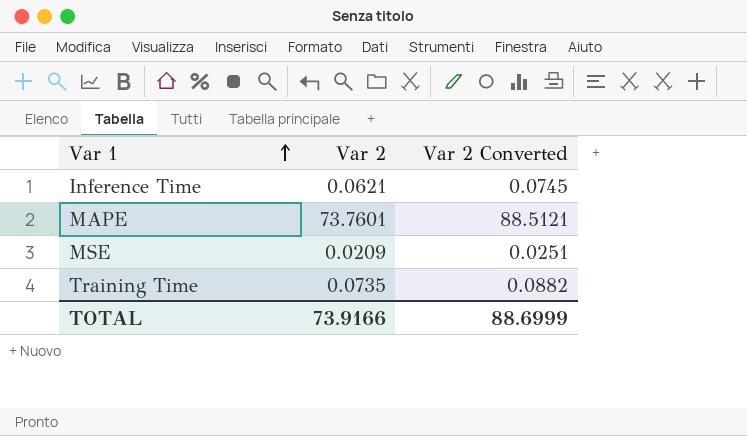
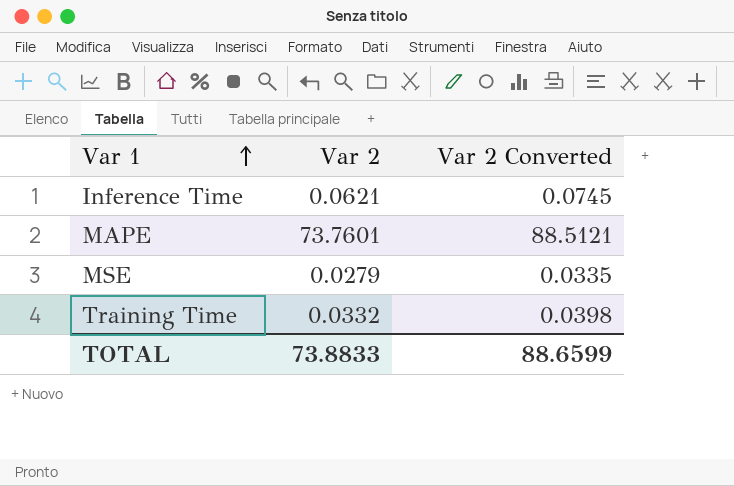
MSE | Var 2: 0.0209 -> 0.0279
MSE | Var 2 Converted: 0.0251 -> 0.0335
Training Time | Var 2: 0.0735 -> 0.0332
Training Time | Var 2 Converted: 0.0882 -> 0.0398
TOTAL | Var 2: 73.9166 -> 73.8833
TOTAL | Var 2 Converted: 88.6999 -> 88.6599

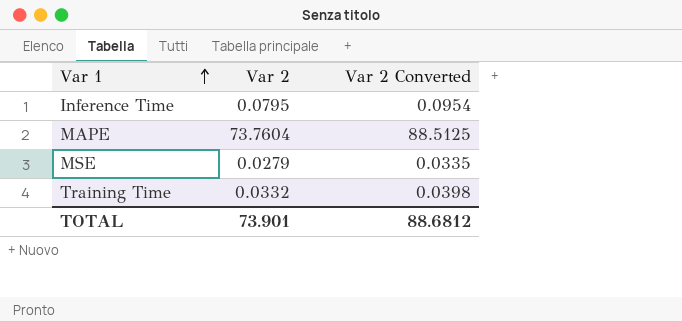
Inference Time | Var 2: 0.0621 -> 0.0795
Inference Time | Var 2 Converted: 0.0745 -> 0.0954
MAPE | Var 2: 73.7601 -> 73.7604
MAPE | Var 2 Converted: 88.5121 -> 88.5125
TOTAL | Var 2: 73.8833 -> 73.901
TOTAL | Var 2 Converted: 88.6599 -> 88.6812

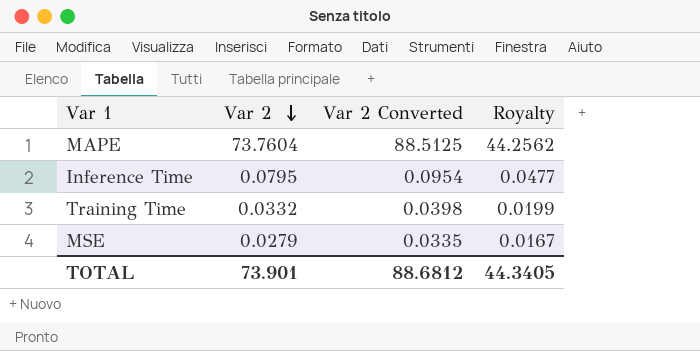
row order: Var 1 ascending -> Var 2 descending
column Royalty | formula: none -> [Var 2] * 0.6

